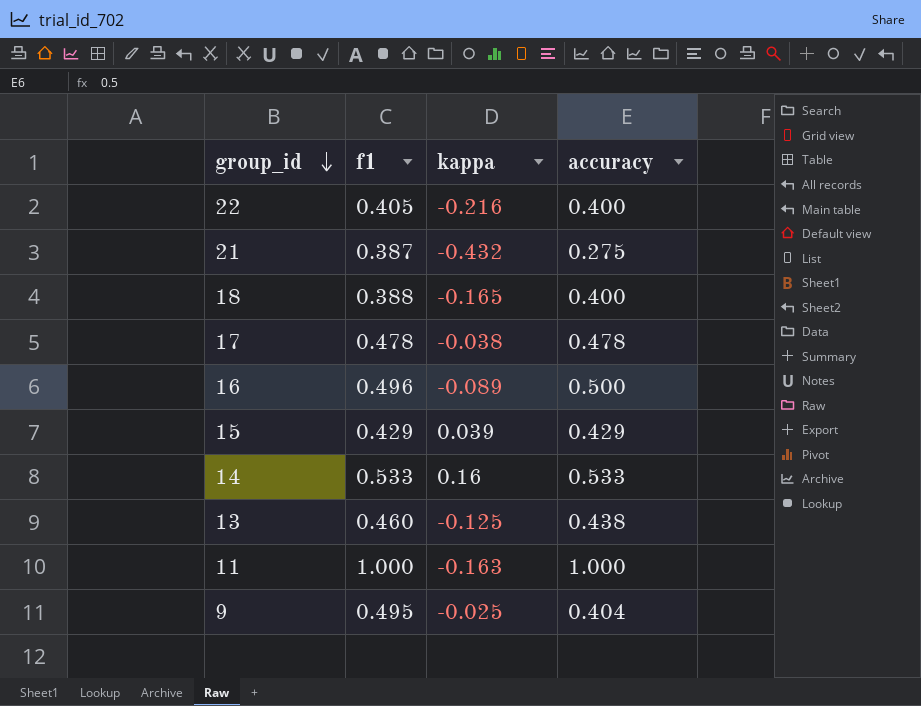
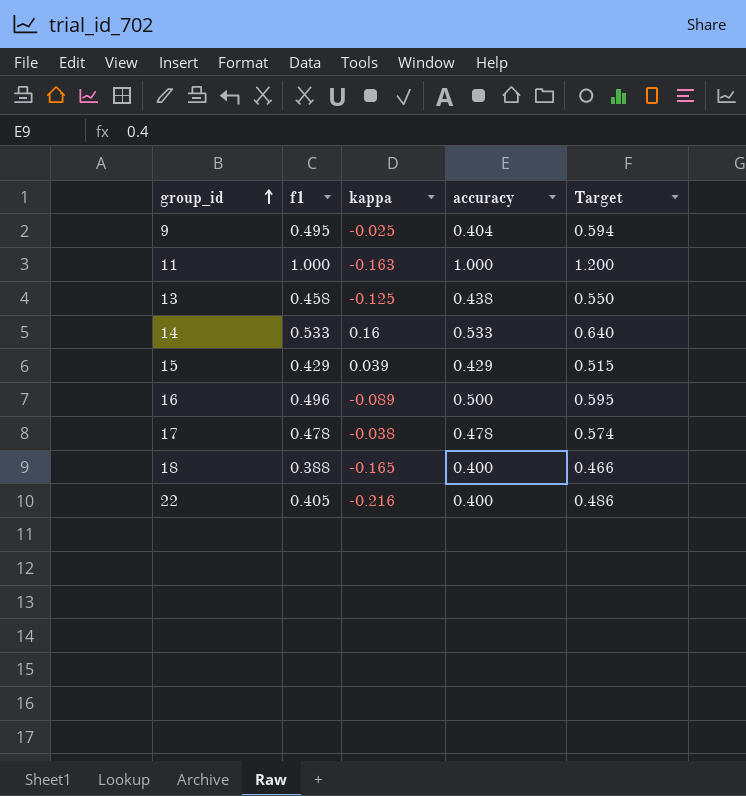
row order: group_id descending -> group_id ascending
column Target | formula: none -> [f1] * 1.2
row 21: 0.387 | -0.432 | 0.275 -> none
13 | f1: 0.460 -> 0.458

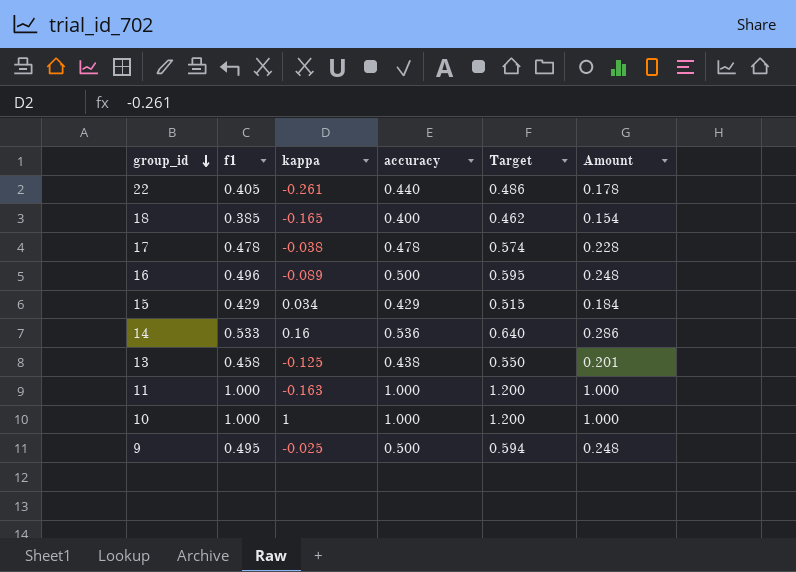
row order: group_id ascending -> group_id descending
column Amount | formula: none -> [f1] * [accuracy]
22 | kappa: -0.216 -> -0.261
22 | accuracy: 0.400 -> 0.440
18 | f1: 0.388 -> 0.385
18 | Target: 0.466 -> 0.462
15 | kappa: 0.039 -> 0.034
14 | accuracy: 0.533 -> 0.536
row 10: none -> 1.000 | 1 | 1.000 | 1.200 | 1.000
9 | accuracy: 0.404 -> 0.500

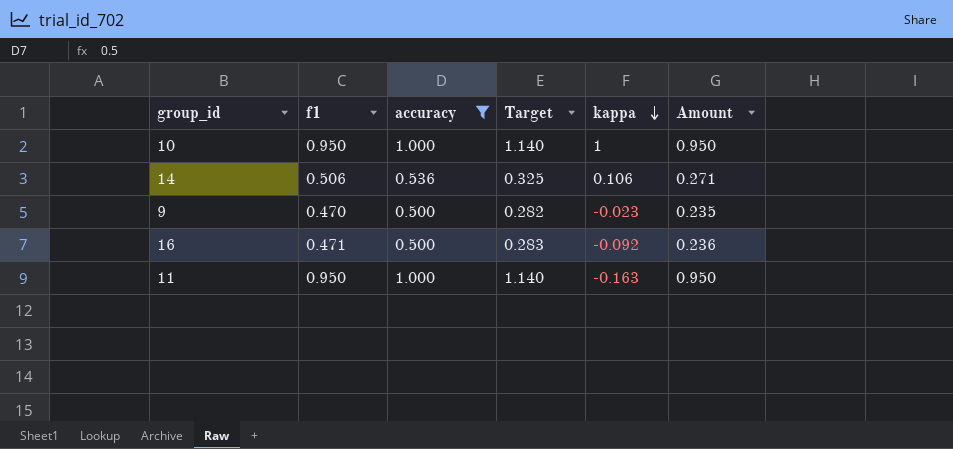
filter: none -> accuracy >= 0.500
row order: group_id descending -> kappa descending
column Target | formula: [f1] * 1.2 -> [Amount] * 1.2
column kappa | position: 3 -> 5
10 | f1: 1.000 -> 0.950
10 | Amount: 1.000 -> 0.950
14 | f1: 0.533 -> 0.506
14 | kappa: 0.16 -> 0.106
14 | Amount: 0.286 -> 0.271
9 | f1: 0.495 -> 0.470
9 | kappa: -0.025 -> -0.023
9 | Amount: 0.248 -> 0.235
16 | f1: 0.496 -> 0.471
16 | kappa: -0.089 -> -0.092
16 | Amount: 0.248 -> 0.236
11 | f1: 1.000 -> 0.950
11 | Amount: 1.000 -> 0.950

